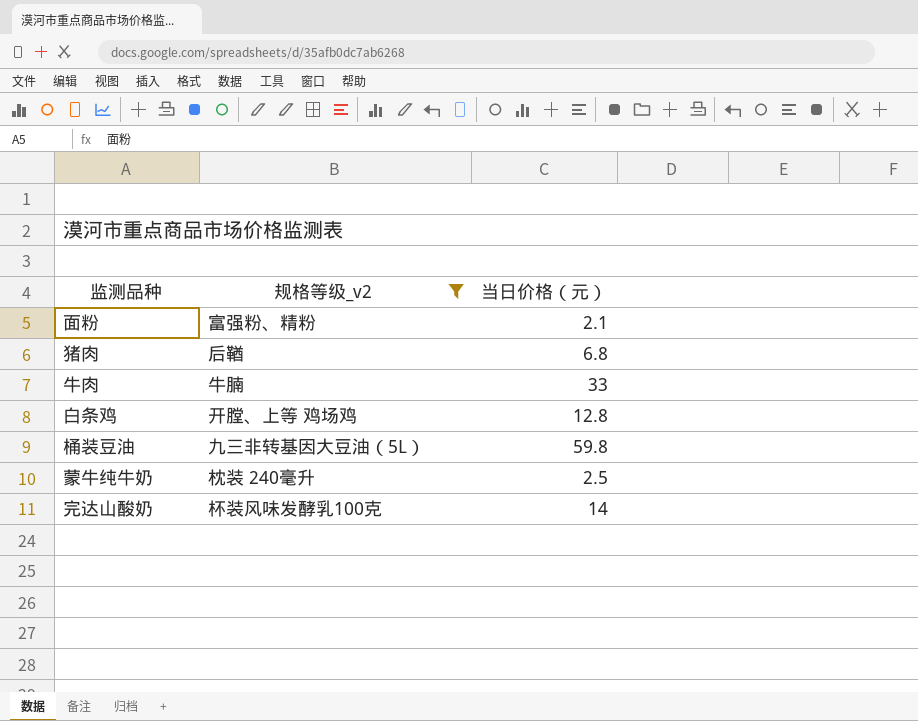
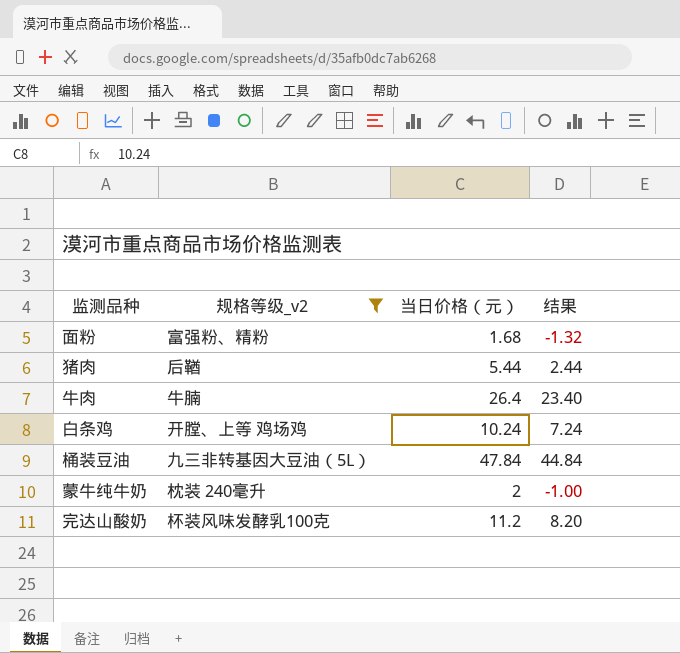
column 结果 | formula: none -> [当日价格（元）] - 3
面粉 | 当日价格（元）: 2.1 -> 1.68
猪肉 | 当日价格（元）: 6.8 -> 5.44
牛肉 | 当日价格（元）: 33 -> 26.4
白条鸡 | 当日价格（元）: 12.8 -> 10.24
桶装豆油 | 当日价格（元）: 59.8 -> 47.84
蒙牛纯牛奶 | 当日价格（元）: 2.5 -> 2
完达山酸奶 | 当日价格（元）: 14 -> 11.2

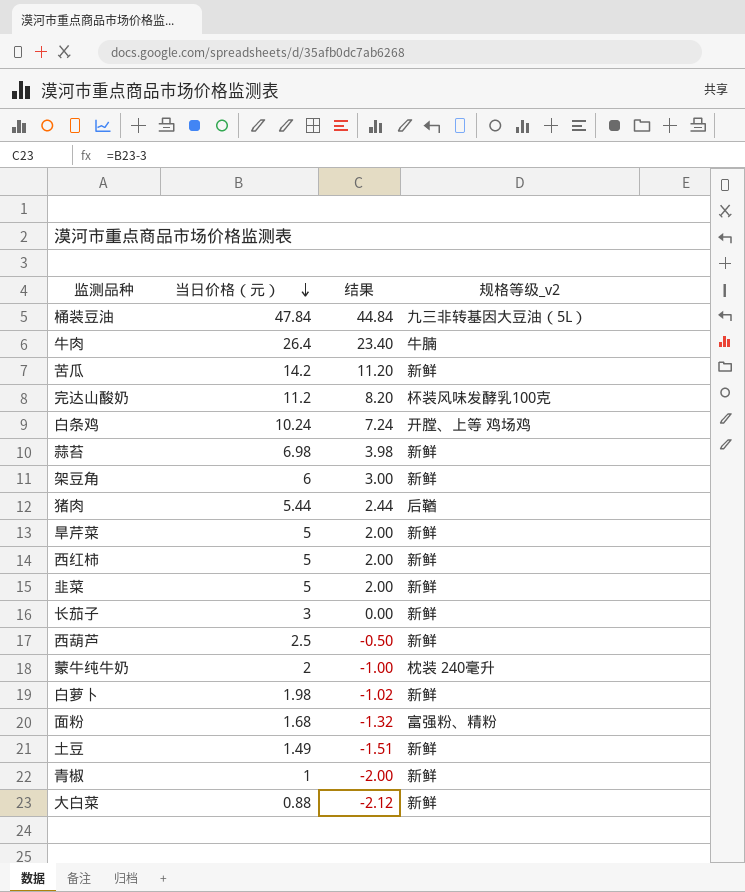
filter: 规格等级_v2 != 新鲜 -> none
row order: none -> 当日价格（元） descending
column 规格等级_v2 | position: 2 -> 4

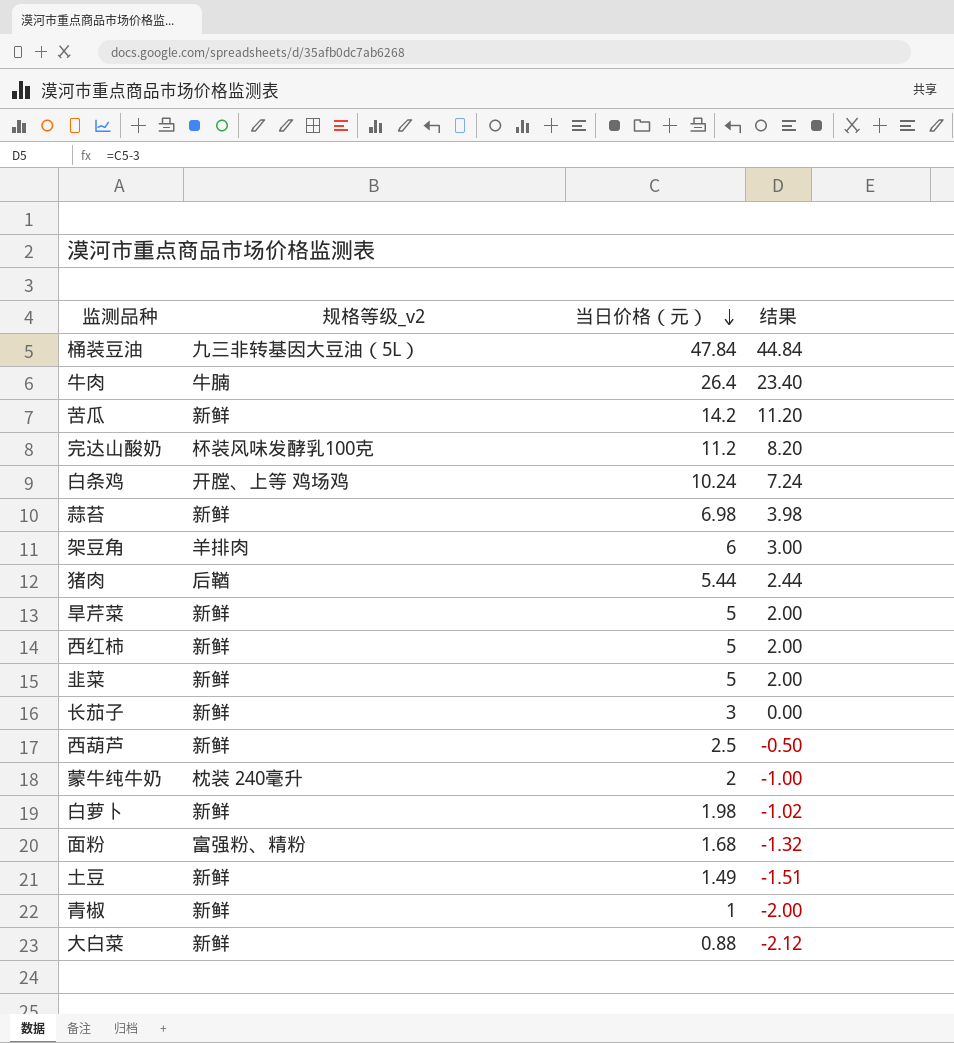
column 规格等级_v2 | position: 4 -> 2
架豆角 | 规格等级_v2: 新鲜 -> 羊排肉

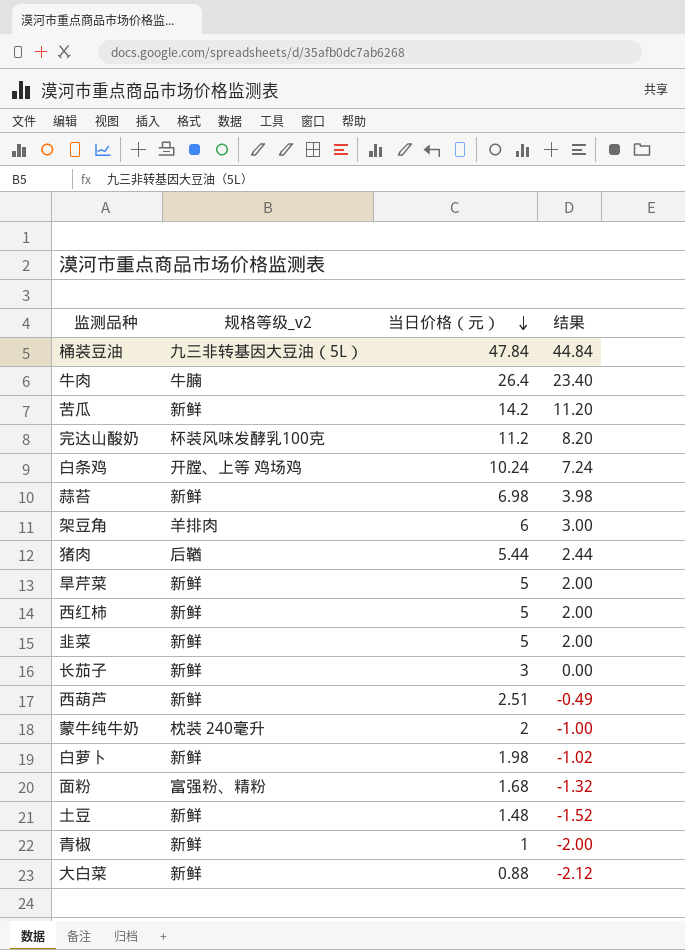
西葫芦 | 当日价格（元）: 2.5 -> 2.51
西葫芦 | 结果: -0.50 -> -0.49
土豆 | 当日价格（元）: 1.49 -> 1.48
土豆 | 结果: -1.51 -> -1.52

